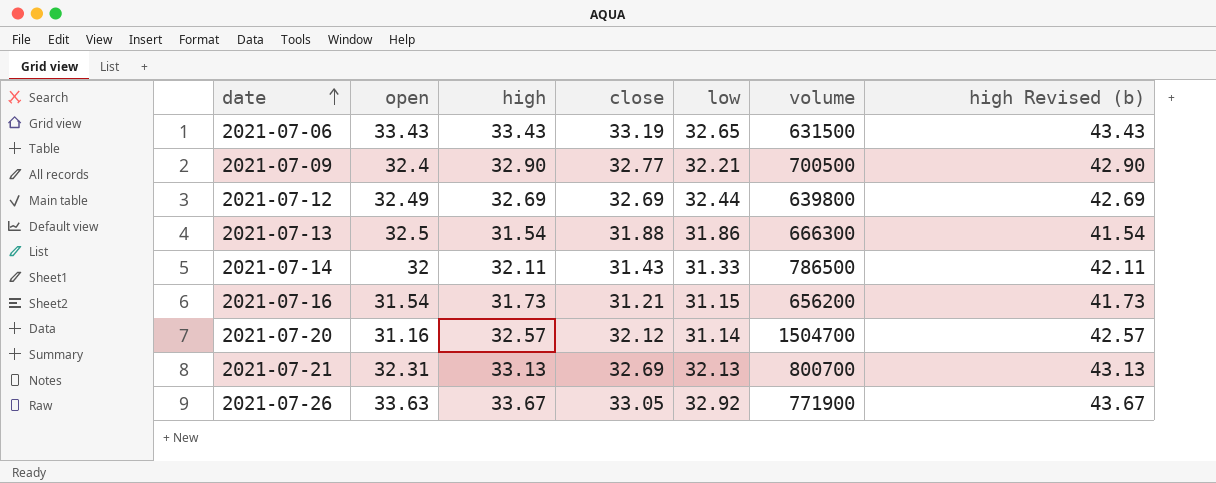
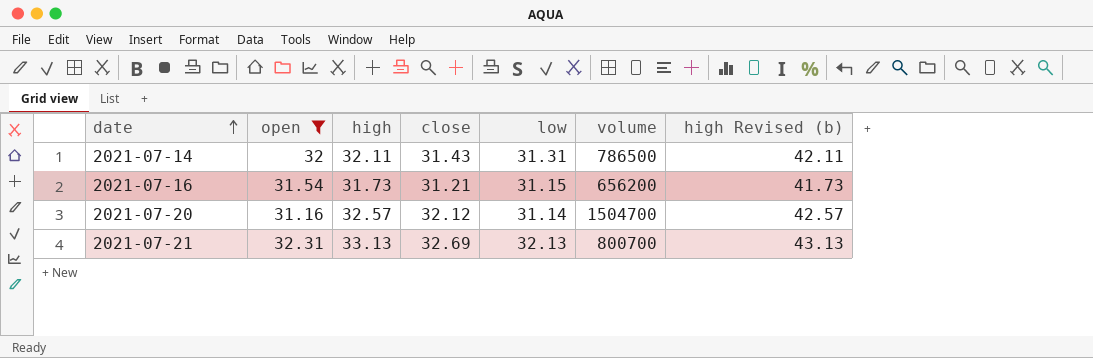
filter: none -> open <= 32.31
2021-07-14 | low: 31.33 -> 31.31

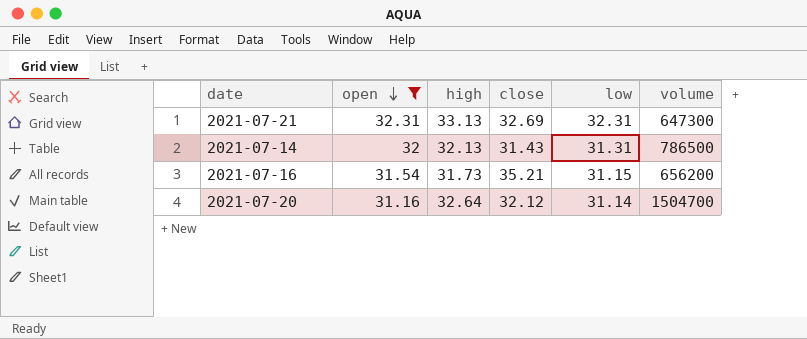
row order: date ascending -> open descending
column high Revised (b) | formula: [high] + 10 -> none
2021-07-21 | low: 32.13 -> 32.31
2021-07-21 | volume: 800700 -> 647300
2021-07-14 | high: 32.11 -> 32.13
2021-07-16 | close: 31.21 -> 35.21
2021-07-20 | high: 32.57 -> 32.64

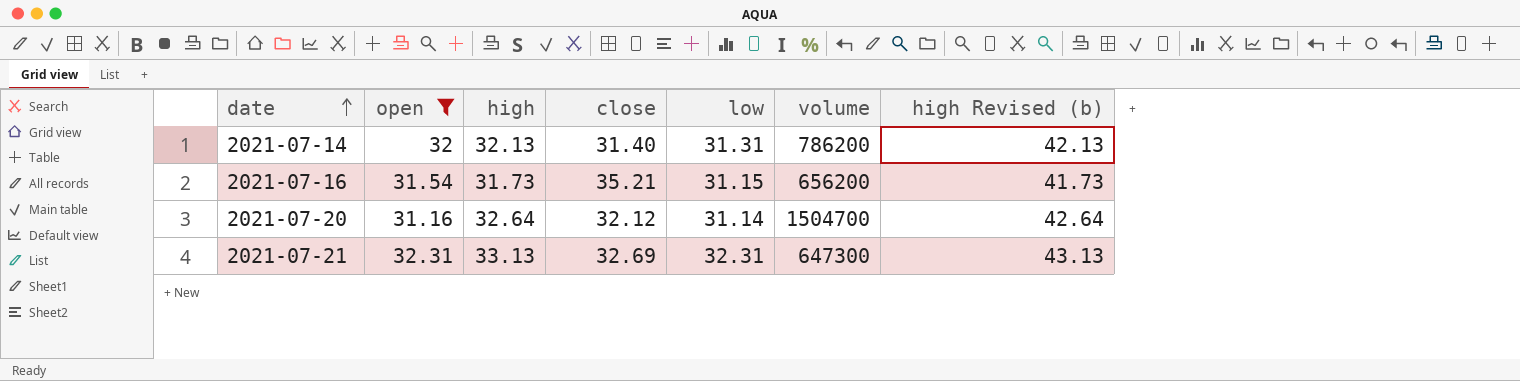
row order: open descending -> date ascending
column high Revised (b) | formula: none -> [high] + 10
2021-07-14 | close: 31.43 -> 31.40
2021-07-14 | volume: 786500 -> 786200

